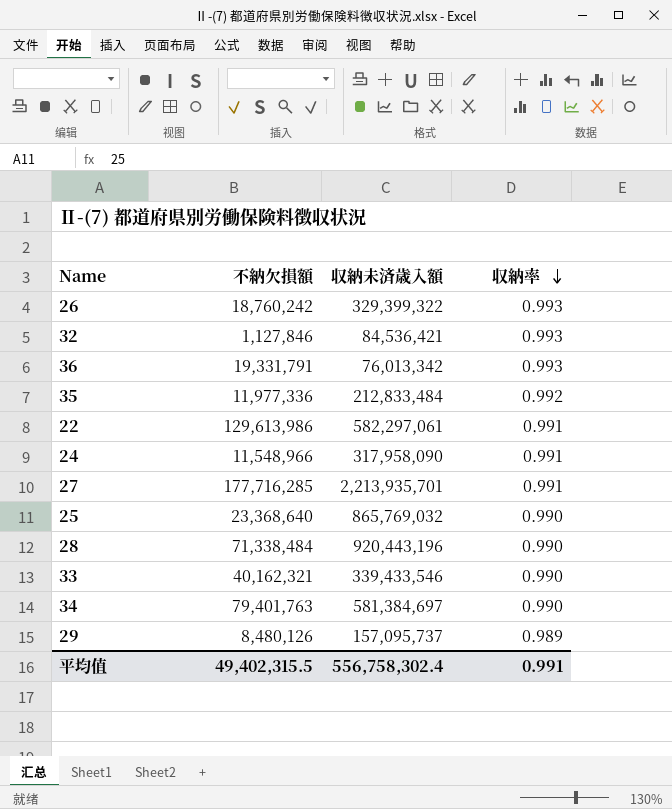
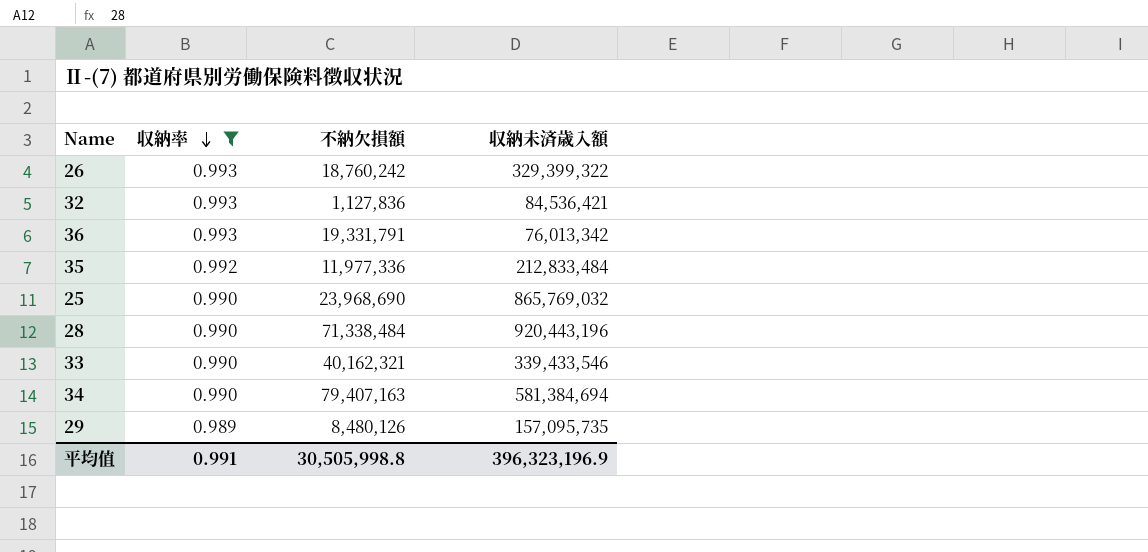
filter: none -> 収納率 != 0.991
column 収納率 | position: 4 -> 2
32 | 不納欠損額: 1,127,846 -> 1,127,836
25 | 不納欠損額: 23,368,640 -> 23,968,690
34 | 不納欠損額: 79,401,763 -> 79,407,163
34 | 収納未済歳入額: 581,384,697 -> 581,384,694
29 | 収納未済歳入額: 157,095,737 -> 157,095,735
平均值 | 不納欠損額: 49,402,315.5 -> 30,505,998.8
平均值 | 収納未済歳入額: 556,758,302.4 -> 396,323,196.9

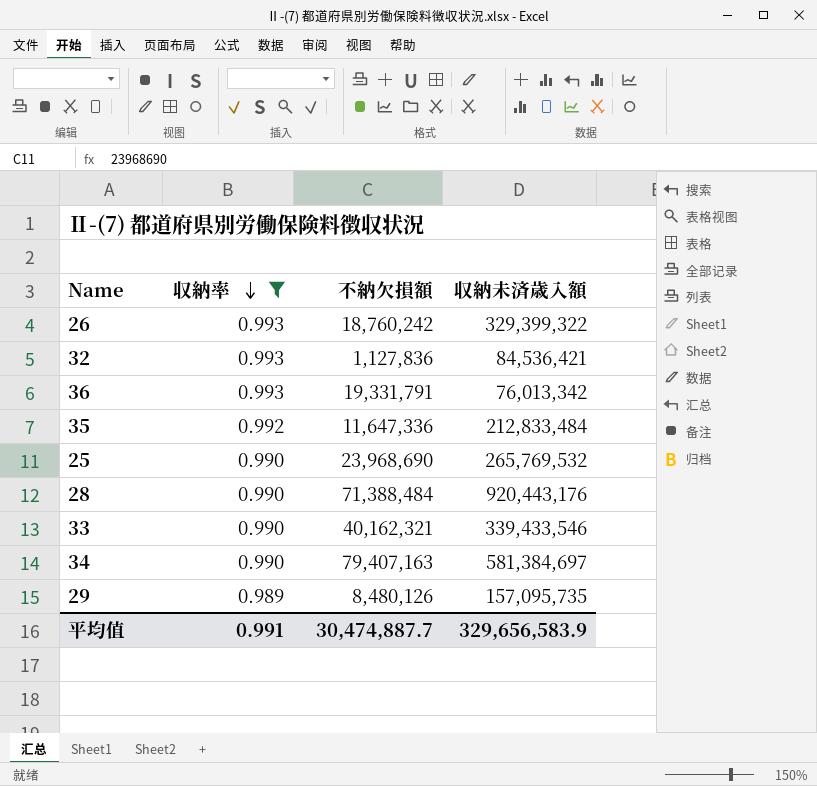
35 | 不納欠損額: 11,977,336 -> 11,647,336
25 | 収納未済歳入額: 865,769,032 -> 265,769,532
28 | 不納欠損額: 71,338,484 -> 71,388,484
28 | 収納未済歳入額: 920,443,196 -> 920,443,176
34 | 収納未済歳入額: 581,384,694 -> 581,384,697
平均值 | 不納欠損額: 30,505,998.8 -> 30,474,887.7
平均值 | 収納未済歳入額: 396,323,196.9 -> 329,656,583.9

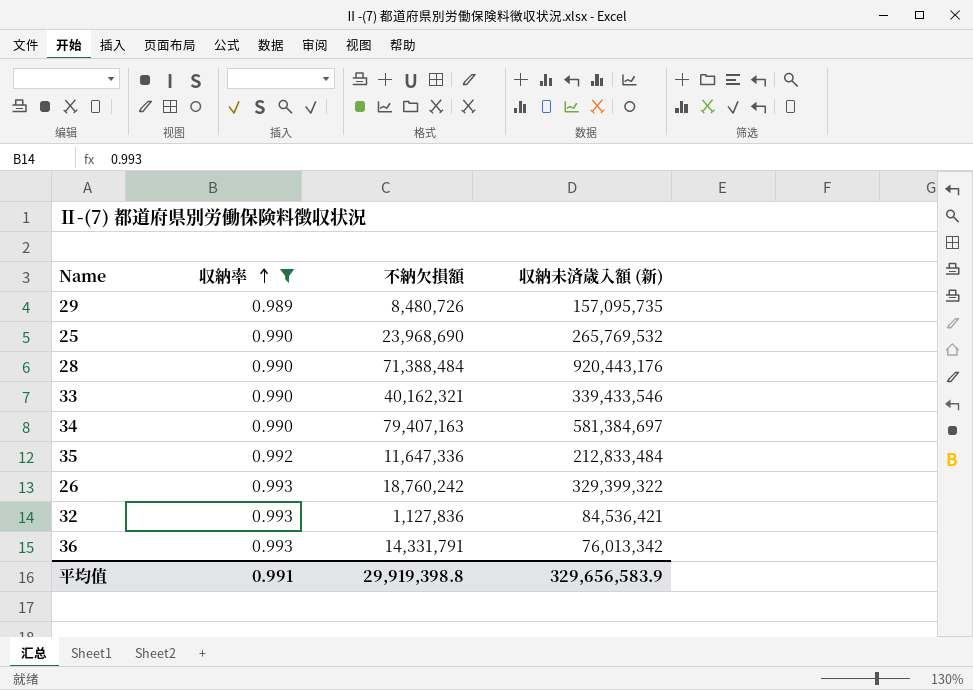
row order: 収納率 descending -> 収納率 ascending
column name: 収納未済歳入額 -> 収納未済歳入額 (新)
29 | 不納欠損額: 8,480,126 -> 8,480,726
36 | 不納欠損額: 19,331,791 -> 14,331,791
平均值 | 不納欠損額: 30,474,887.7 -> 29,919,398.8

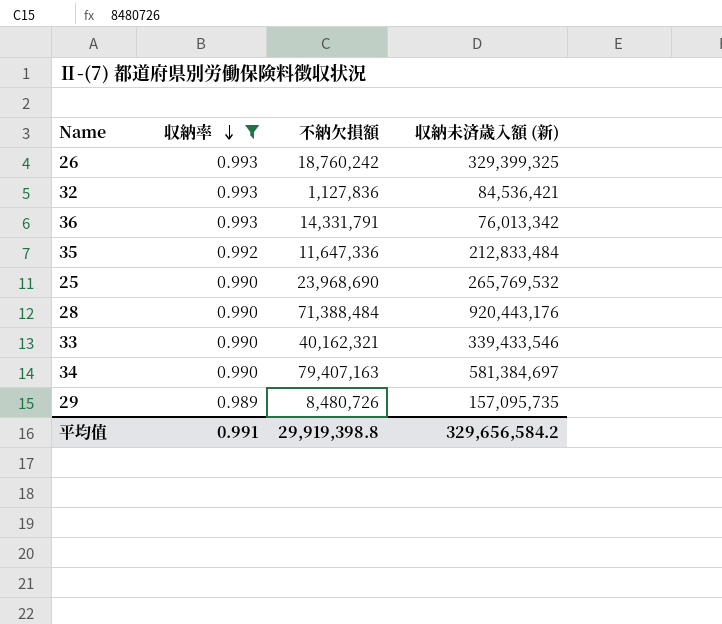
row order: 収納率 ascending -> 収納率 descending
26 | 収納未済歳入額 (新): 329,399,322 -> 329,399,325
平均值 | 収納未済歳入額 (新): 329,656,583.9 -> 329,656,584.2

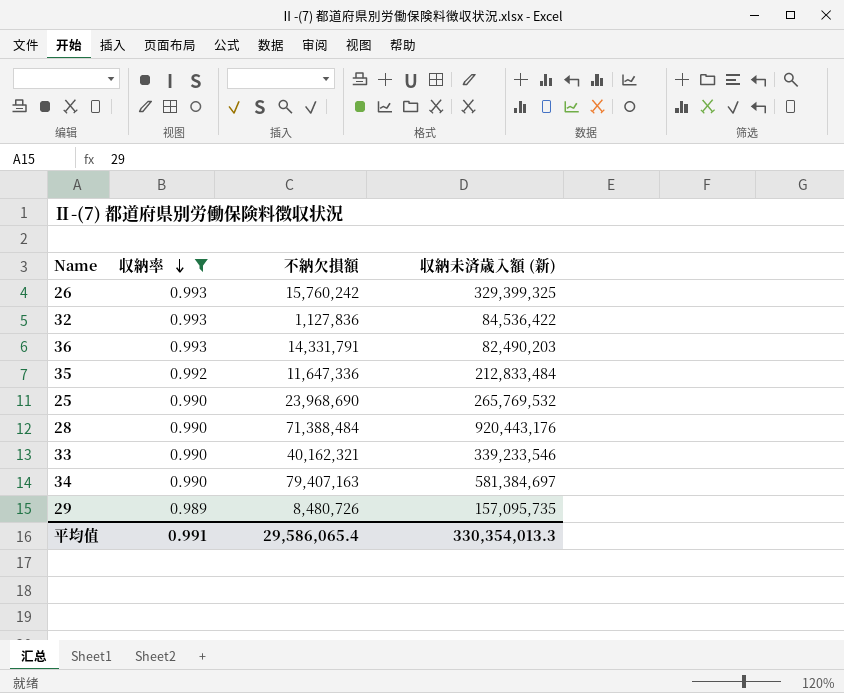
26 | 不納欠損額: 18,760,242 -> 15,760,242
32 | 収納未済歳入額 (新): 84,536,421 -> 84,536,422
36 | 収納未済歳入額 (新): 76,013,342 -> 82,490,203
33 | 収納未済歳入額 (新): 339,433,546 -> 339,233,546
平均值 | 不納欠損額: 29,919,398.8 -> 29,586,065.4
平均值 | 収納未済歳入額 (新): 329,656,584.2 -> 330,354,013.3

